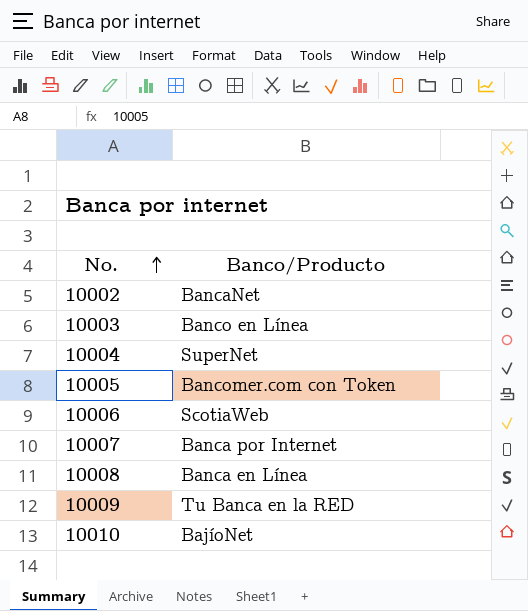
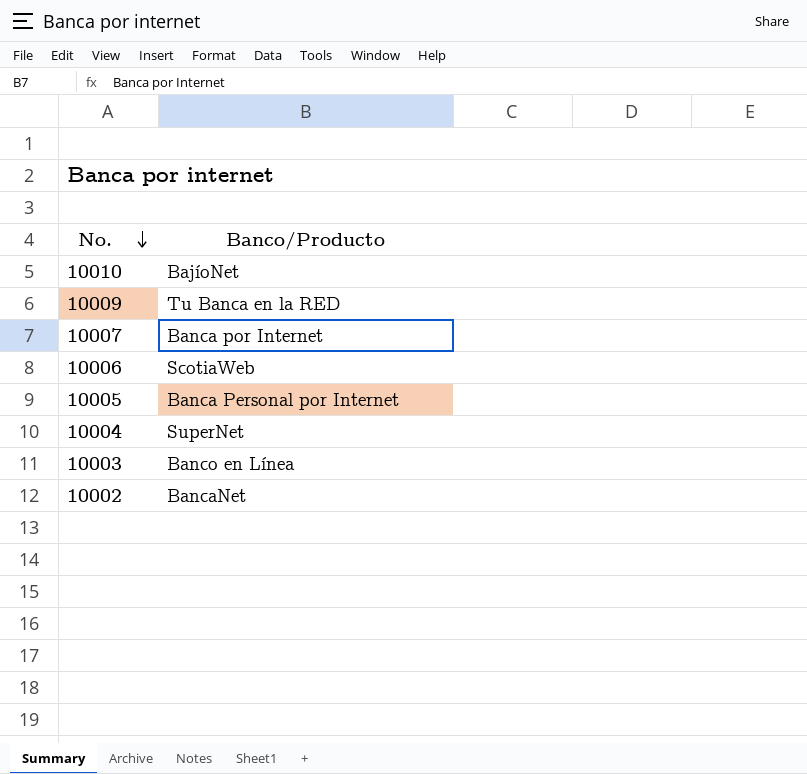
row order: No. ascending -> No. descending
row 10008: Banca en Línea -> none
10005 | Banco/Producto: Bancomer.com con Token -> Banca Personal por Internet

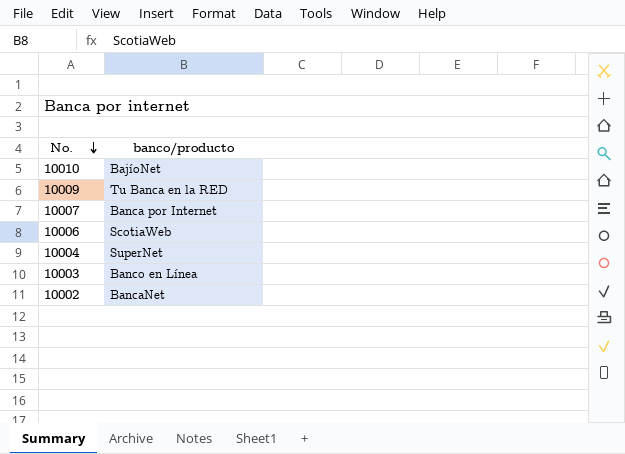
column name: Banco/Producto -> banco/producto
row 10005: Banca Personal por Internet -> none

